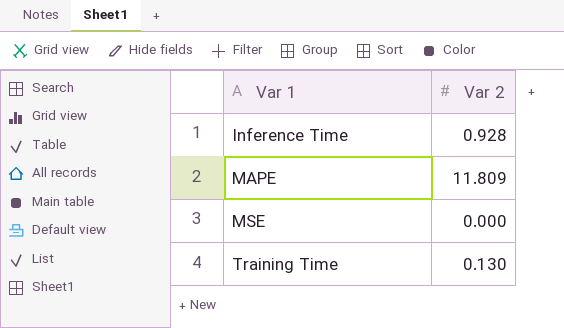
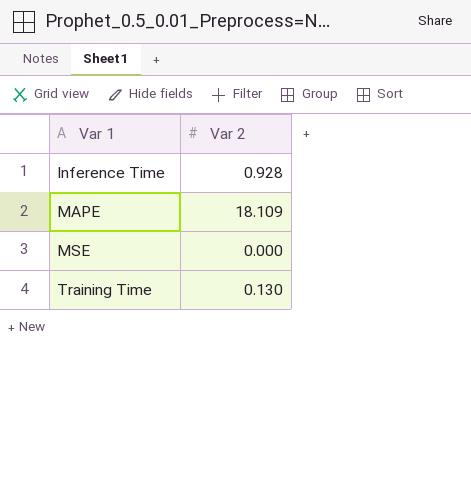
MAPE | Var 2: 11.809 -> 18.109

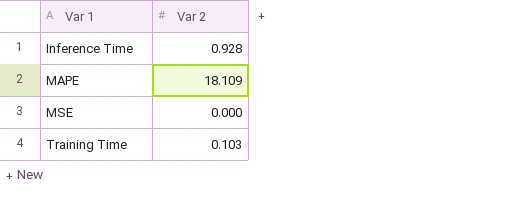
Training Time | Var 2: 0.130 -> 0.103

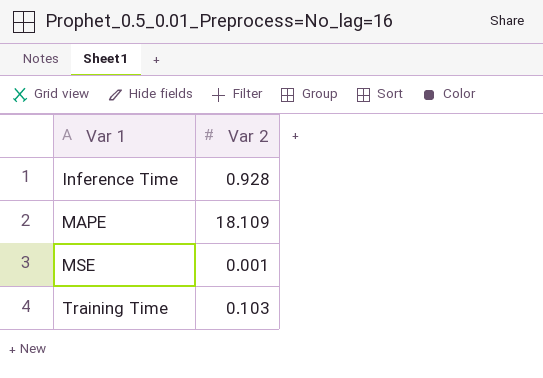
MSE | Var 2: 0.000 -> 0.001

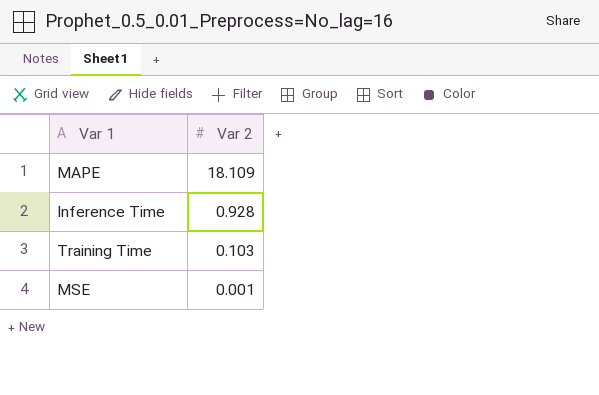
row order: Var 1 ascending -> Var 2 descending

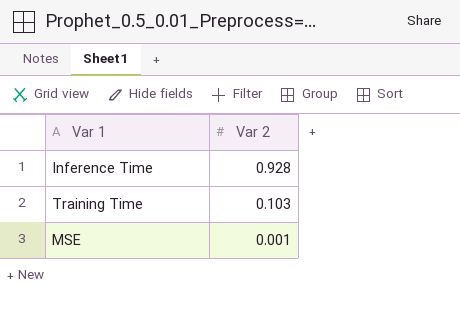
row MAPE: 18.109 -> none

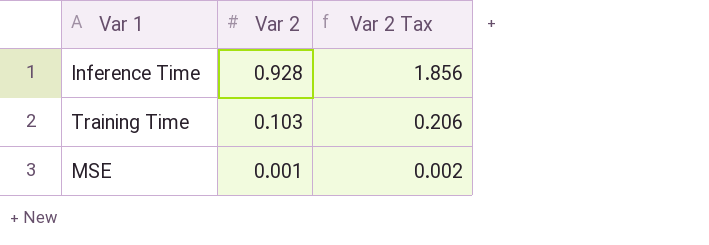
column Var 2 Tax | formula: none -> [Var 2] * 2

